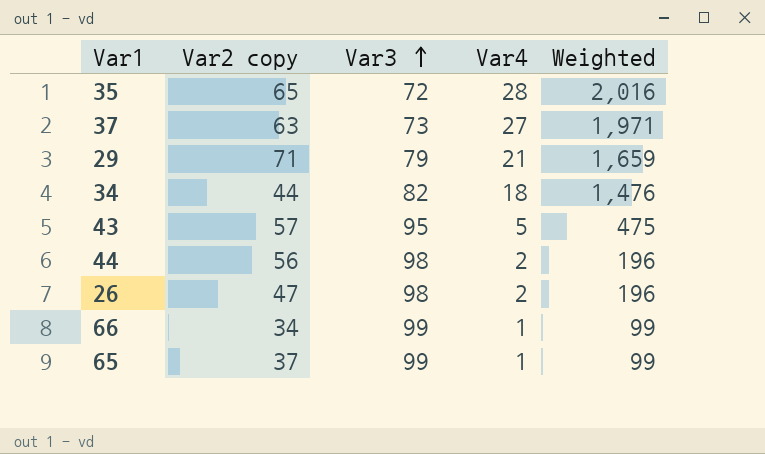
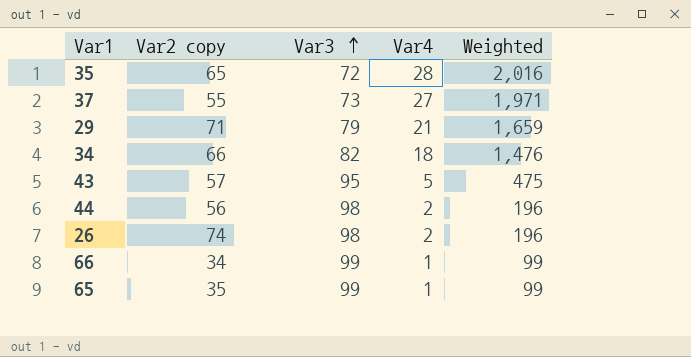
37 | Var2 copy: 63 -> 55
34 | Var2 copy: 44 -> 66
26 | Var2 copy: 47 -> 74
65 | Var2 copy: 37 -> 35

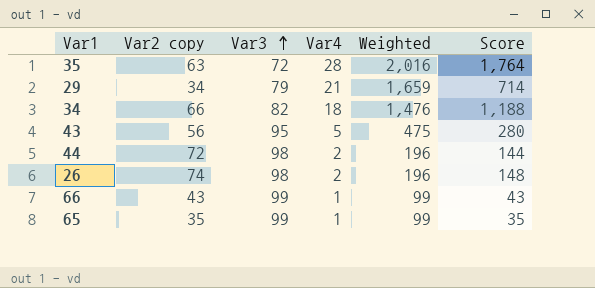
column Score | formula: none -> [Var2 copy] * [Var4]
row 37: 55 | 73 | 27 | 1,971 -> none
35 | Var2 copy: 65 -> 63
29 | Var2 copy: 71 -> 34
43 | Var2 copy: 57 -> 56
44 | Var2 copy: 56 -> 72
66 | Var2 copy: 34 -> 43

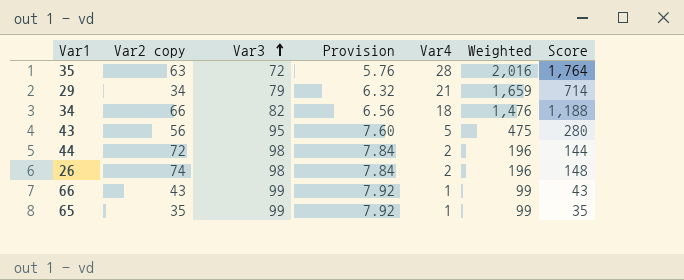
column Provision | formula: none -> [Var3] * 0.08

